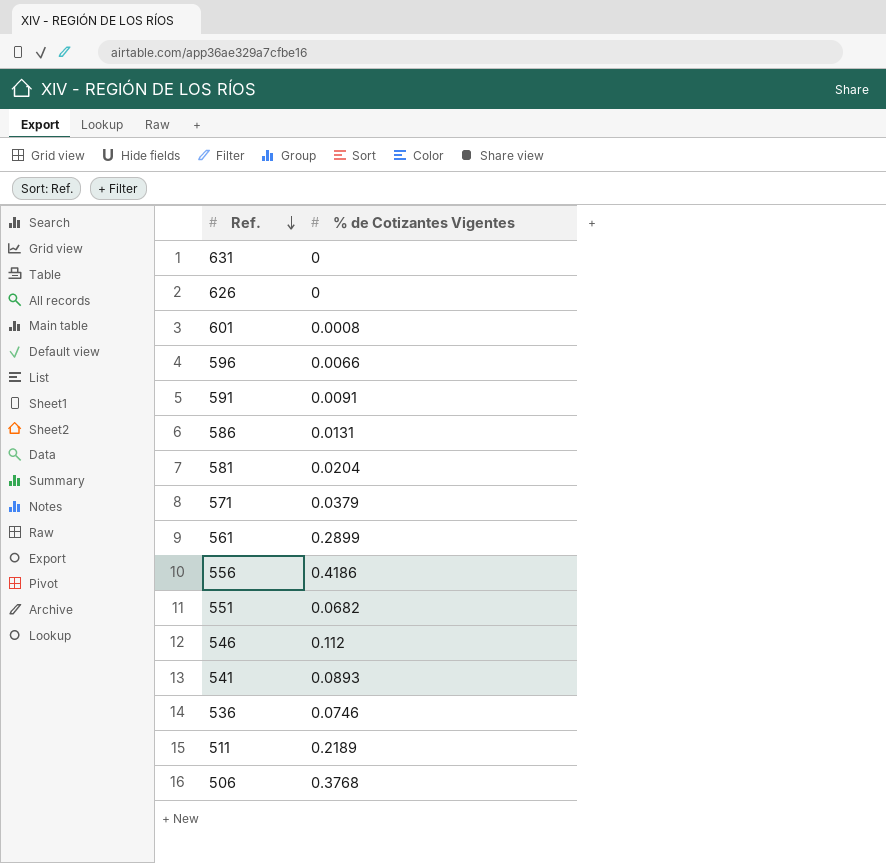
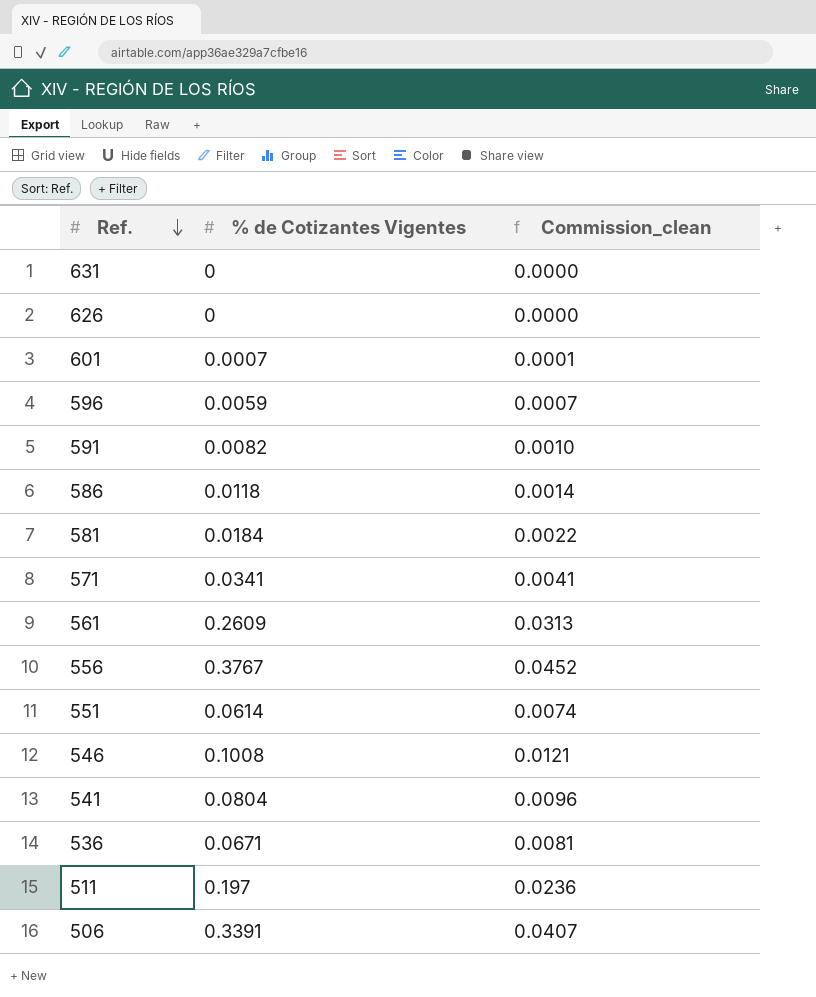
column Commission_clean | formula: none -> [% de Cotizantes Vigentes] * 0.12
601 | % de Cotizantes Vigentes: 0.0008 -> 0.0007
596 | % de Cotizantes Vigentes: 0.0066 -> 0.0059
591 | % de Cotizantes Vigentes: 0.0091 -> 0.0082
586 | % de Cotizantes Vigentes: 0.0131 -> 0.0118
581 | % de Cotizantes Vigentes: 0.0204 -> 0.0184
571 | % de Cotizantes Vigentes: 0.0379 -> 0.0341
561 | % de Cotizantes Vigentes: 0.2899 -> 0.2609
556 | % de Cotizantes Vigentes: 0.4186 -> 0.3767
551 | % de Cotizantes Vigentes: 0.0682 -> 0.0614
546 | % de Cotizantes Vigentes: 0.112 -> 0.1008
541 | % de Cotizantes Vigentes: 0.0893 -> 0.0804
536 | % de Cotizantes Vigentes: 0.0746 -> 0.0671
511 | % de Cotizantes Vigentes: 0.2189 -> 0.197
506 | % de Cotizantes Vigentes: 0.3768 -> 0.3391

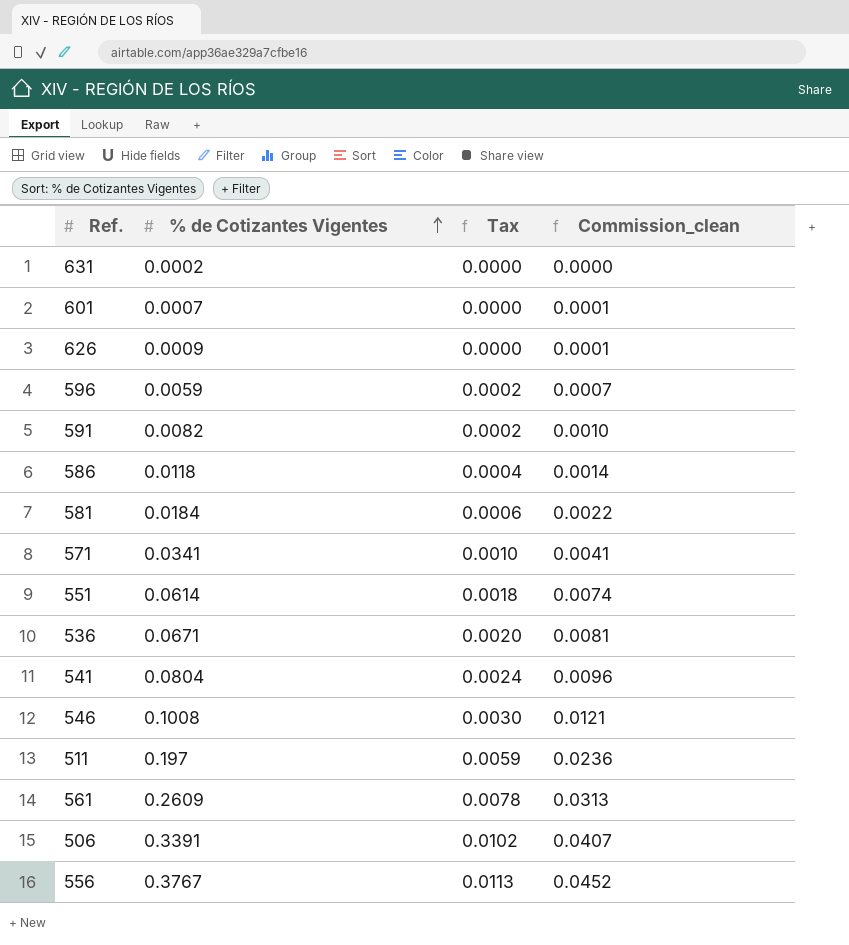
row order: Ref. descending -> % de Cotizantes Vigentes ascending
column Tax | formula: none -> [% de Cotizantes Vigentes] * 0.03
631 | % de Cotizantes Vigentes: 0 -> 0.0002
626 | % de Cotizantes Vigentes: 0 -> 0.0009
626 | Commission_clean: 0.0000 -> 0.0001

